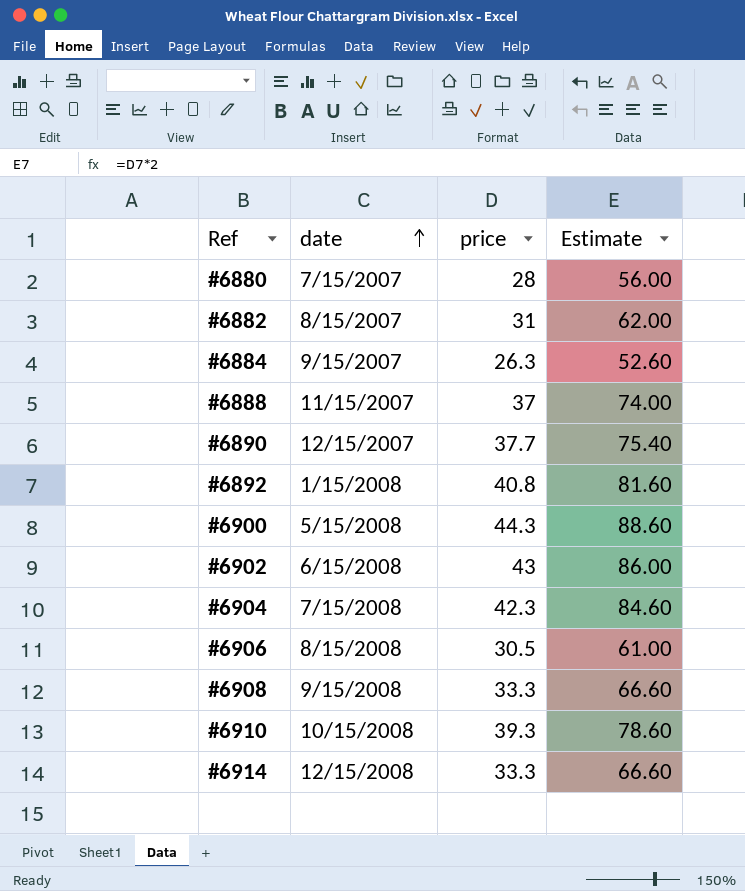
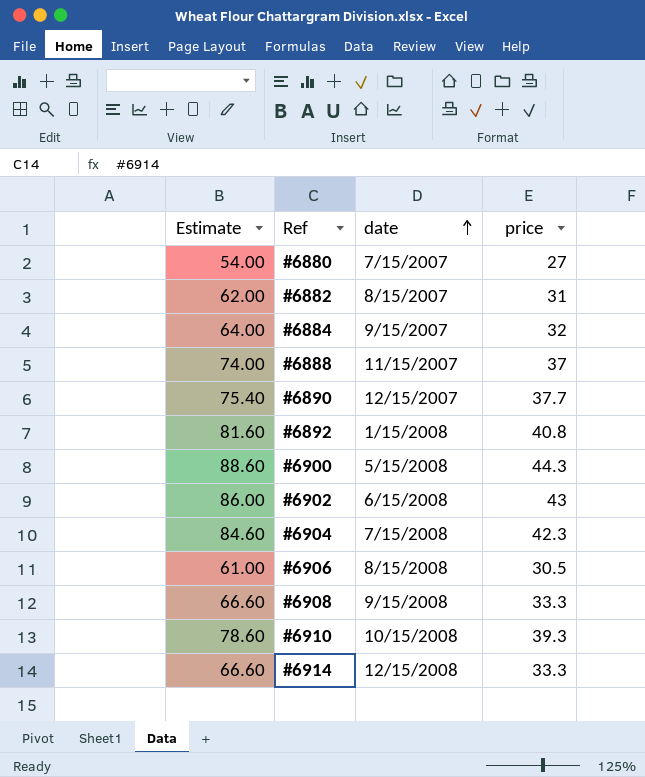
column Estimate | position: 4 -> 1
#6880 | Estimate: 56.00 -> 54.00
#6880 | price: 28 -> 27
#6884 | Estimate: 52.60 -> 64.00
#6884 | price: 26.3 -> 32

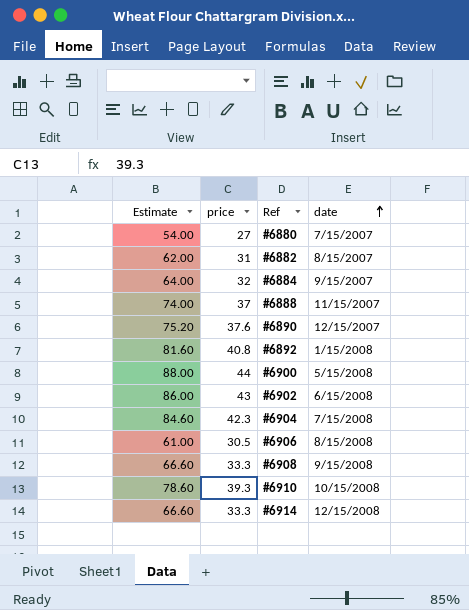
column price | position: 4 -> 2
#6890 | Estimate: 75.40 -> 75.20
#6890 | price: 37.7 -> 37.6
#6900 | Estimate: 88.60 -> 88.00
#6900 | price: 44.3 -> 44

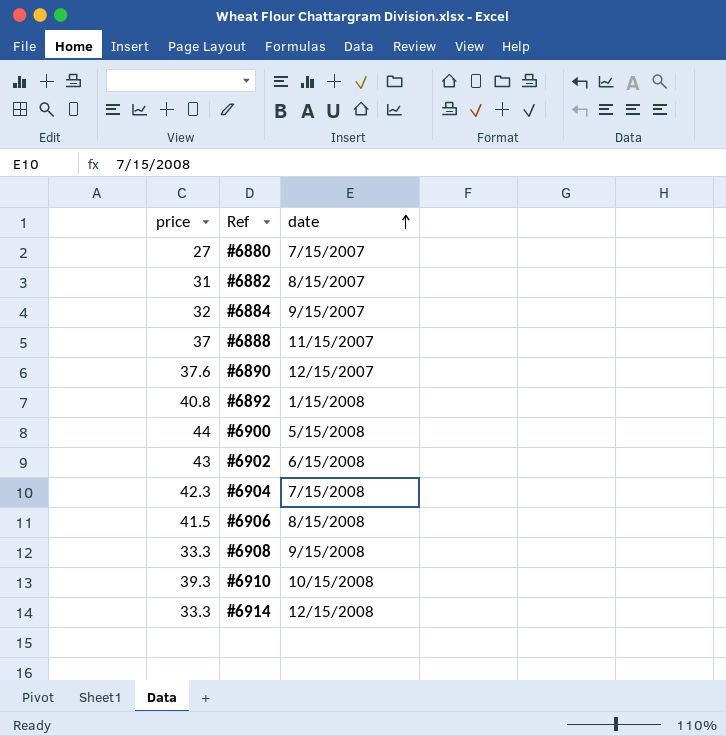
column Estimate | formula: [price] * 2 -> none
#6906 | price: 30.5 -> 41.5

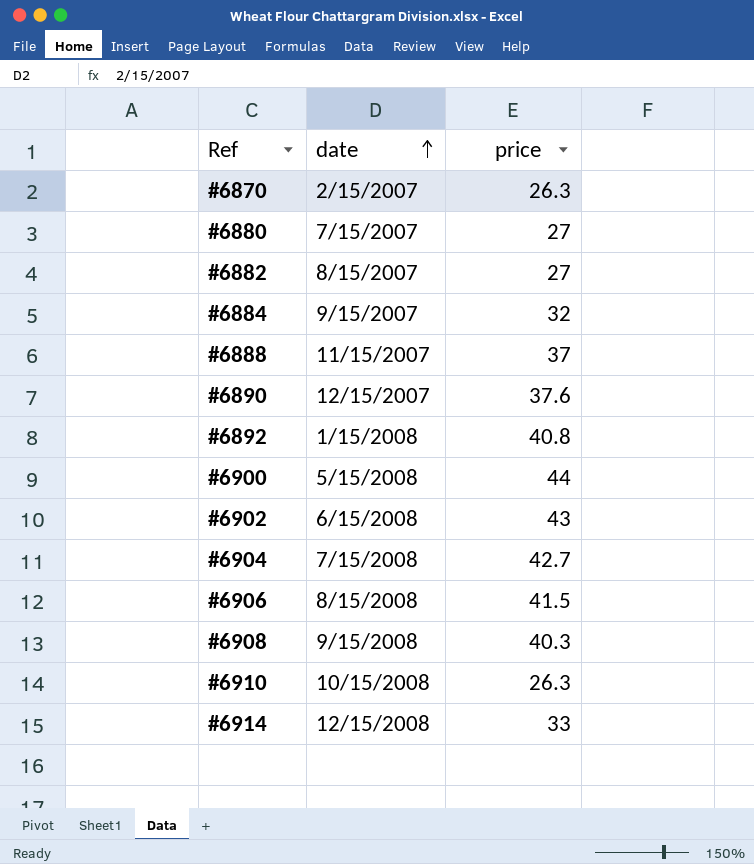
column price | position: 1 -> 3
row #6870: none -> 2/15/2007 | 26.3
#6882 | price: 31 -> 27
#6904 | price: 42.3 -> 42.7
#6908 | price: 33.3 -> 40.3
#6910 | price: 39.3 -> 26.3
#6914 | price: 33.3 -> 33

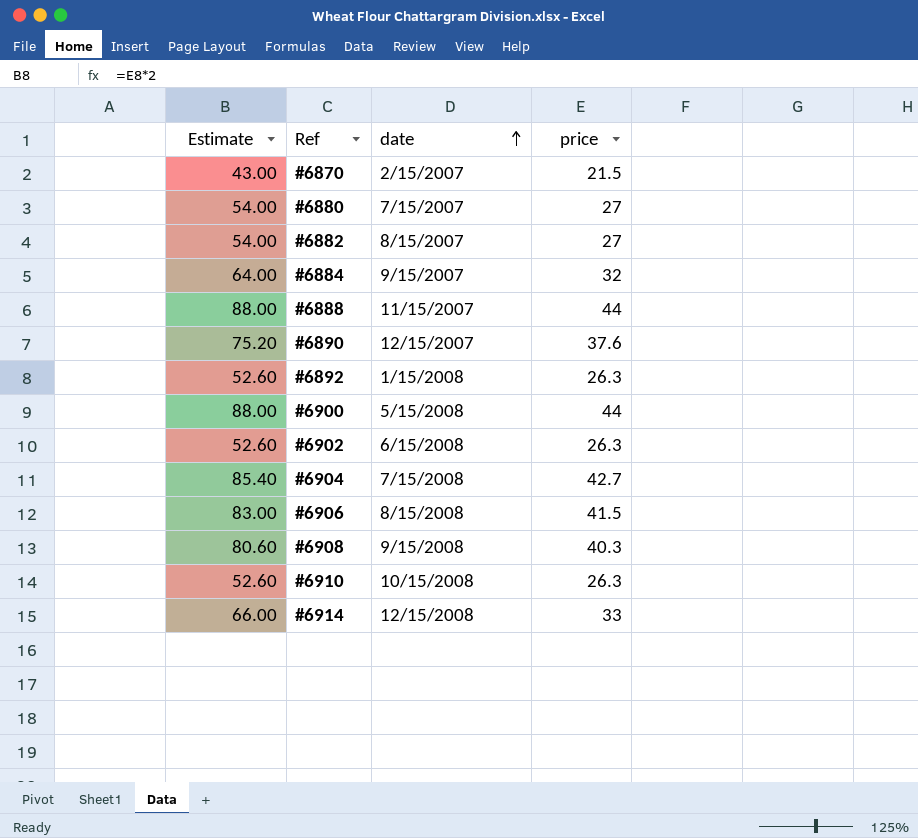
column Estimate | formula: none -> [price] * 2
#6870 | price: 26.3 -> 21.5
#6888 | price: 37 -> 44
#6892 | price: 40.8 -> 26.3
#6902 | price: 43 -> 26.3

